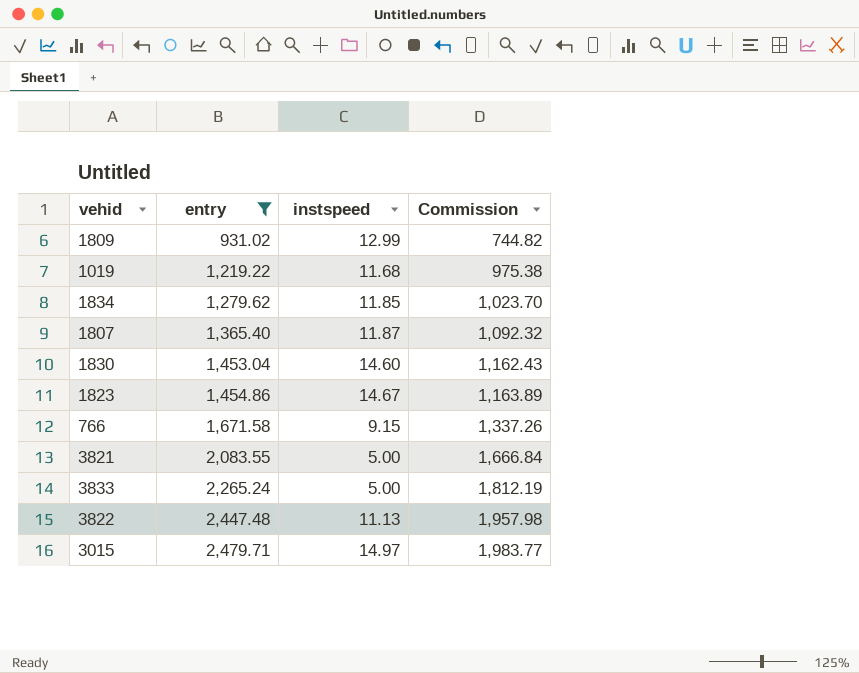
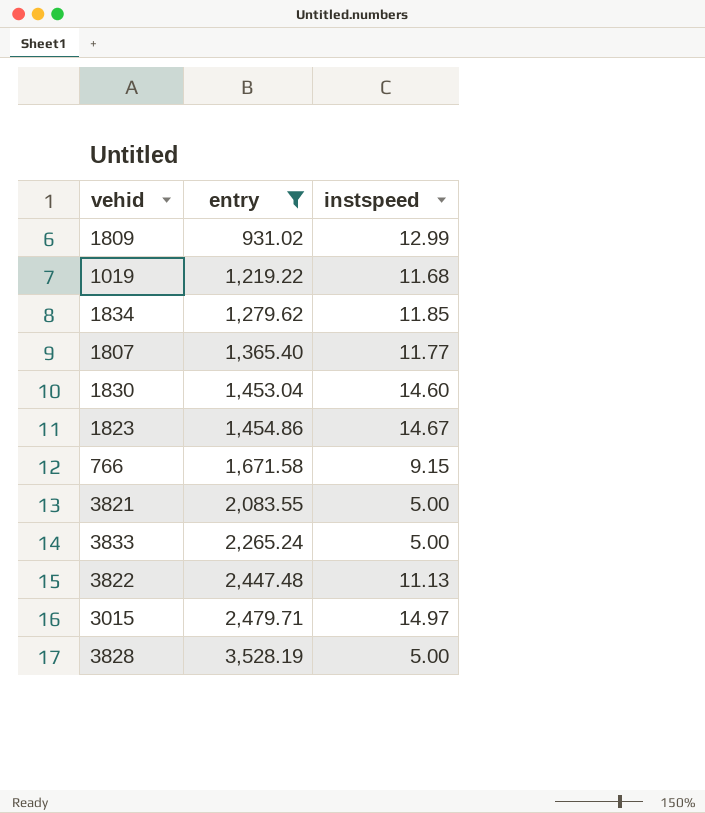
column Commission | formula: [entry] * 0.8 -> none
1807 | instspeed: 11.87 -> 11.77
row 3828: none -> 3,528.19 | 5.00

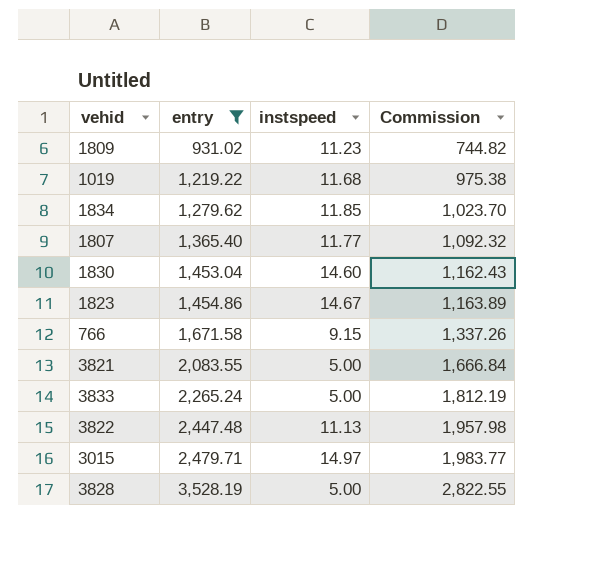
column Commission | formula: none -> [entry] * 0.8
1809 | instspeed: 12.99 -> 11.23

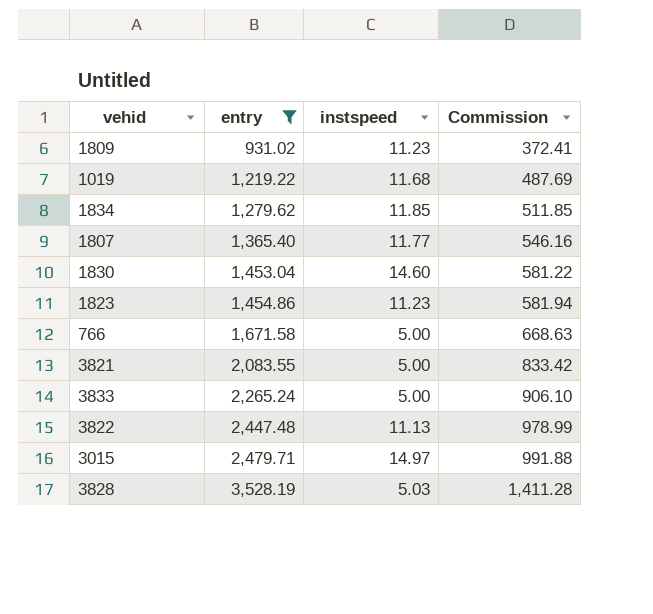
column Commission | formula: [entry] * 0.8 -> [entry] * 0.4
1823 | instspeed: 14.67 -> 11.23
766 | instspeed: 9.15 -> 5.00
3828 | instspeed: 5.00 -> 5.03

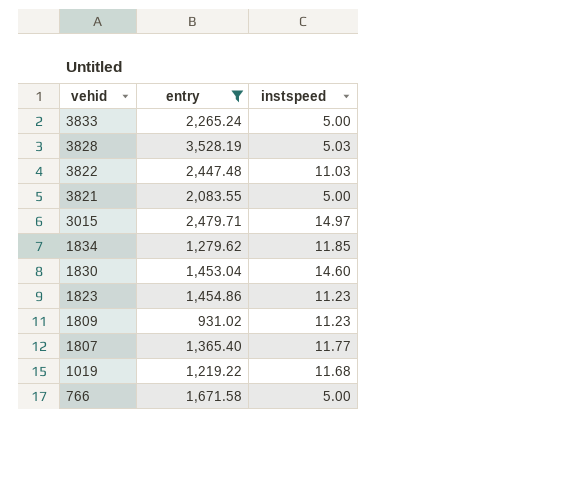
row order: entry ascending -> vehid descending
column Commission | formula: [entry] * 0.4 -> none
3822 | instspeed: 11.13 -> 11.03

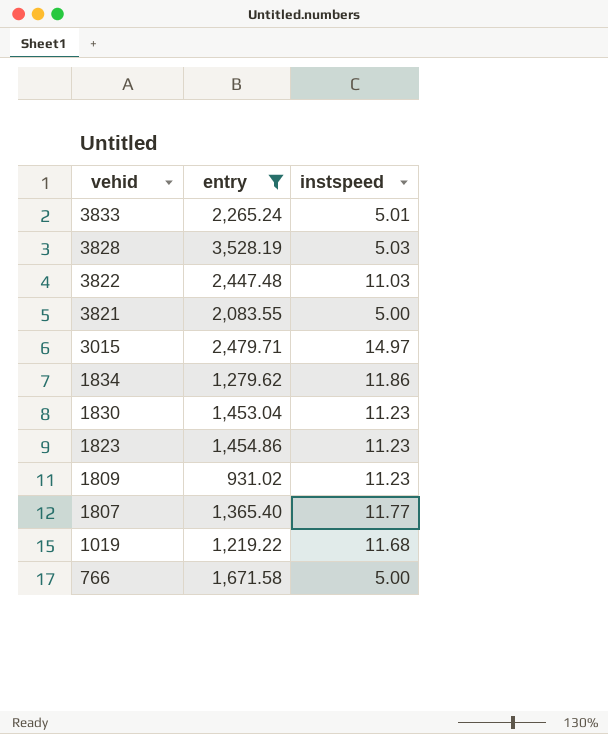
3833 | instspeed: 5.00 -> 5.01
1834 | instspeed: 11.85 -> 11.86
1830 | instspeed: 14.60 -> 11.23

